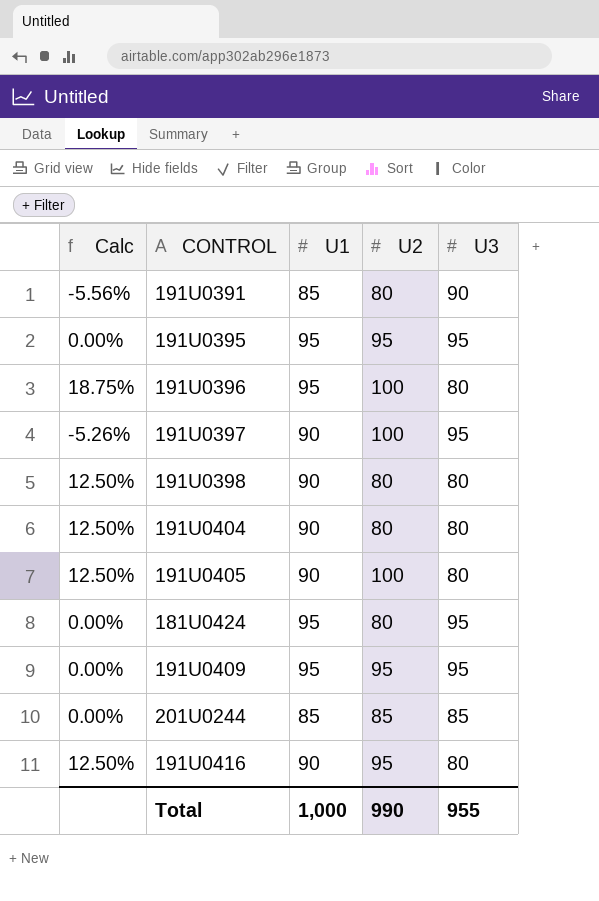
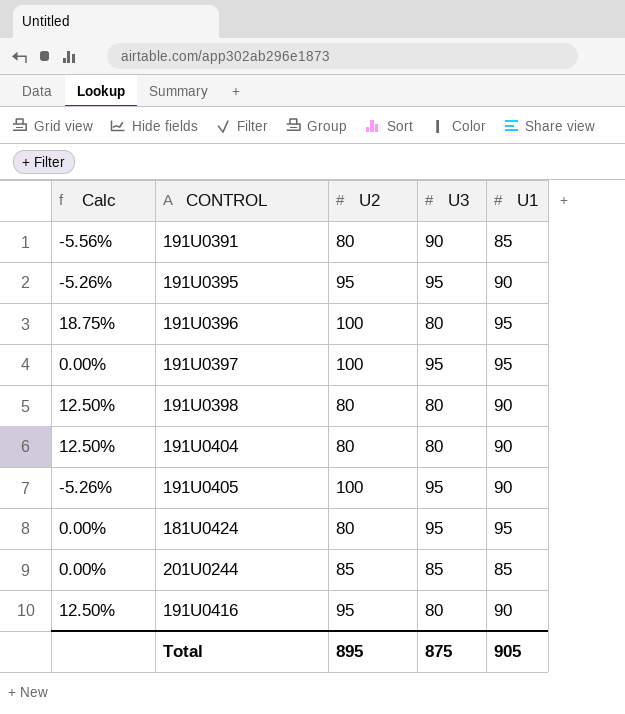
column U1 | position: 3 -> 5
row 191U0409: 0.00% | 95 | 95 | 95 -> none
191U0395 | Calc: 0.00% -> -5.26%
191U0395 | U1: 95 -> 90
191U0397 | Calc: -5.26% -> 0.00%
191U0397 | U1: 90 -> 95
191U0405 | Calc: 12.50% -> -5.26%
191U0405 | U3: 80 -> 95
Total | U2: 990 -> 895
Total | U3: 955 -> 875
Total | U1: 1,000 -> 905

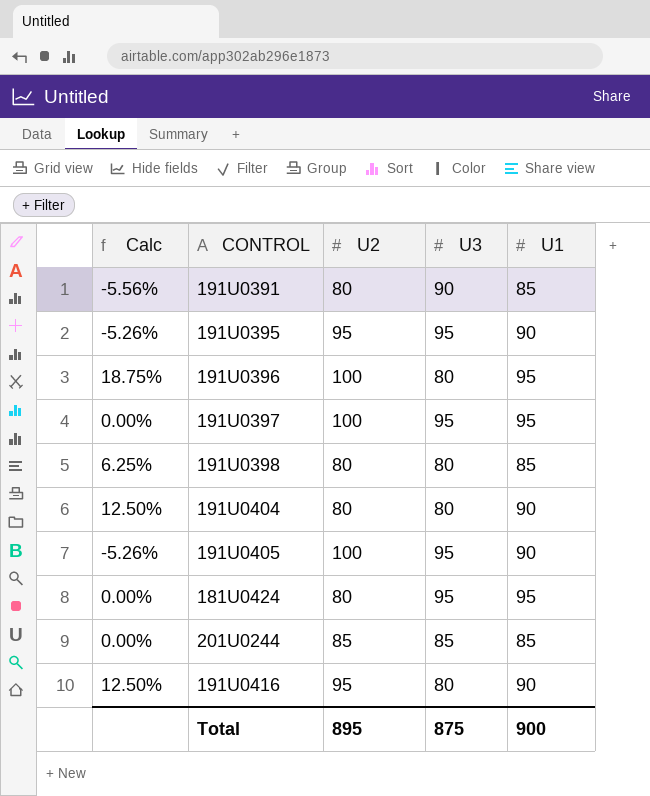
191U0398 | Calc: 12.50% -> 6.25%
191U0398 | U1: 90 -> 85
Total | U1: 905 -> 900

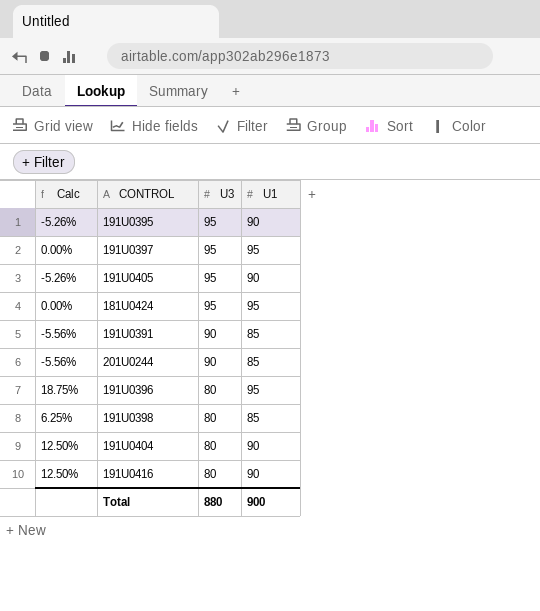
row order: none -> U3 descending
column U2 | position: 3 -> none
201U0244 | Calc: 0.00% -> -5.56%
201U0244 | U3: 85 -> 90
Total | U3: 875 -> 880

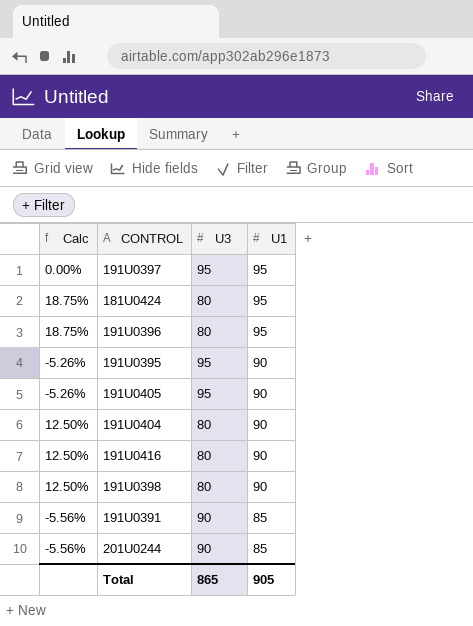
row order: U3 descending -> U1 descending
181U0424 | Calc: 0.00% -> 18.75%
181U0424 | U3: 95 -> 80
191U0398 | Calc: 6.25% -> 12.50%
191U0398 | U1: 85 -> 90
Total | U3: 880 -> 865
Total | U1: 900 -> 905

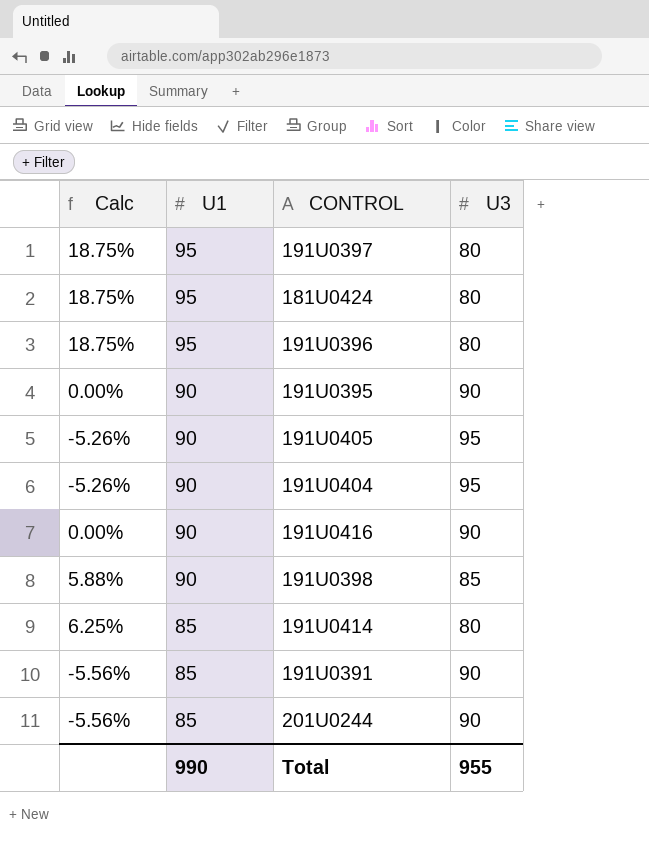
column U1 | position: 4 -> 2
191U0397 | Calc: 0.00% -> 18.75%
191U0397 | U3: 95 -> 80
191U0395 | Calc: -5.26% -> 0.00%
191U0395 | U3: 95 -> 90
191U0404 | Calc: 12.50% -> -5.26%
191U0404 | U3: 80 -> 95
191U0416 | Calc: 12.50% -> 0.00%
191U0416 | U3: 80 -> 90
191U0398 | Calc: 12.50% -> 5.88%
191U0398 | U3: 80 -> 85
row 191U0414: none -> 6.25% | 85 | 80
Total | U1: 905 -> 990
Total | U3: 865 -> 955

